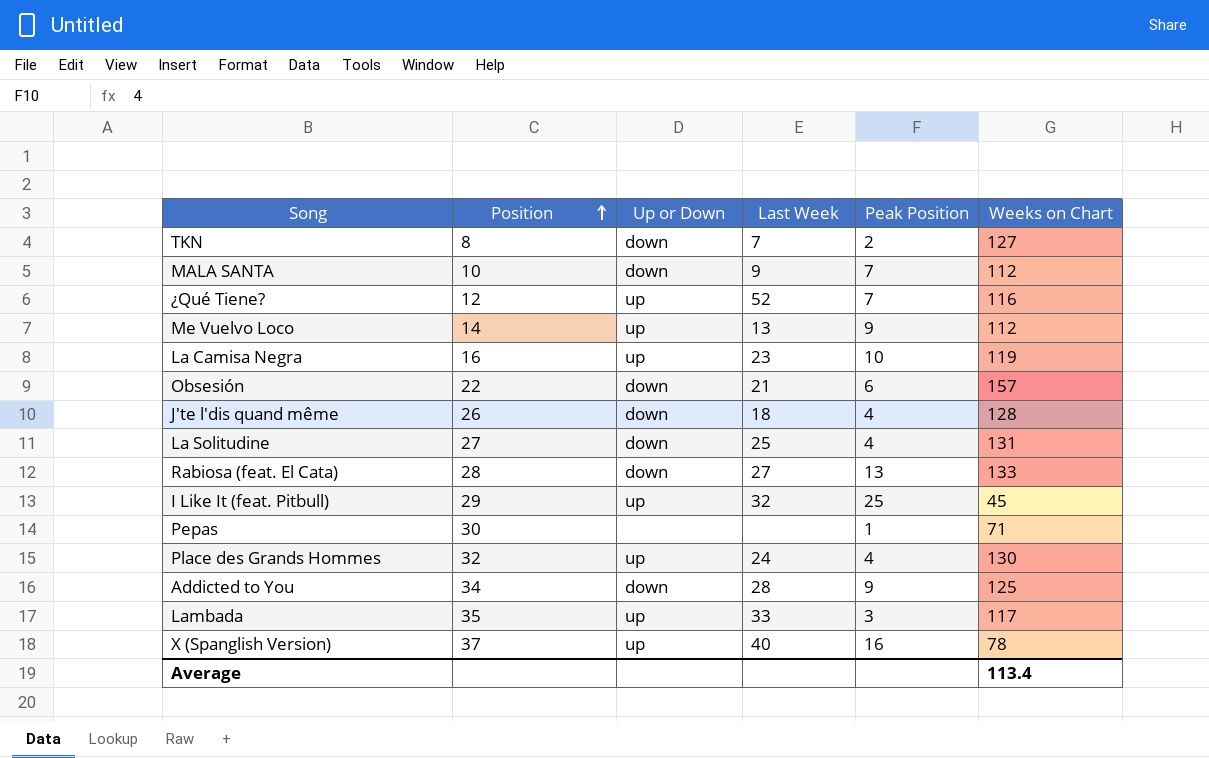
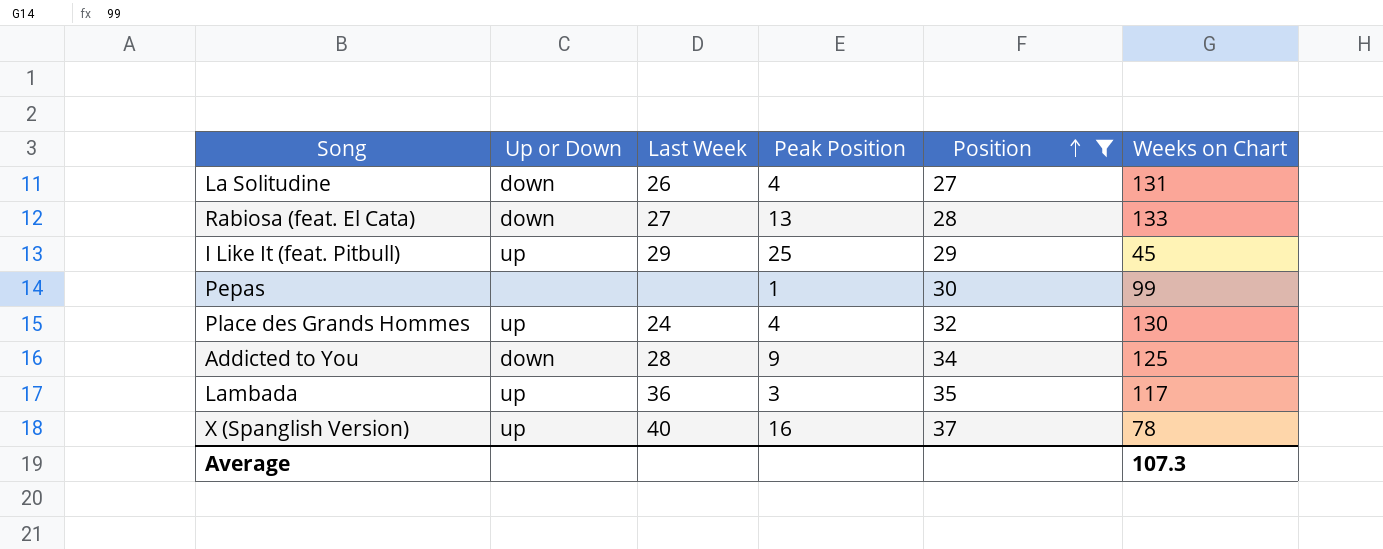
filter: none -> Position >= 27
column Position | position: 2 -> 5
La Solitudine | Last Week: 25 -> 26
I Like It (feat. Pitbull) | Last Week: 32 -> 29
Pepas | Weeks on Chart: 71 -> 99
Lambada | Last Week: 33 -> 36
Average | Weeks on Chart: 113.4 -> 107.3

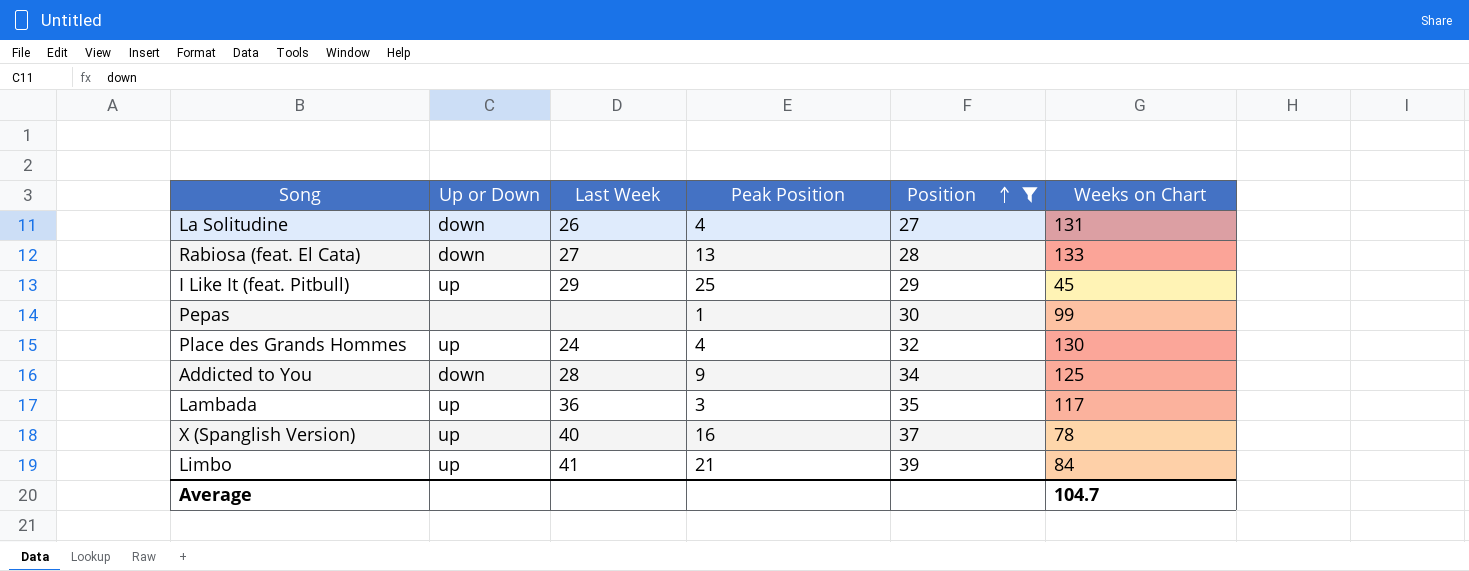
row Limbo: none -> up | 41 | 21 | 39 | 84
Average | Weeks on Chart: 107.3 -> 104.7

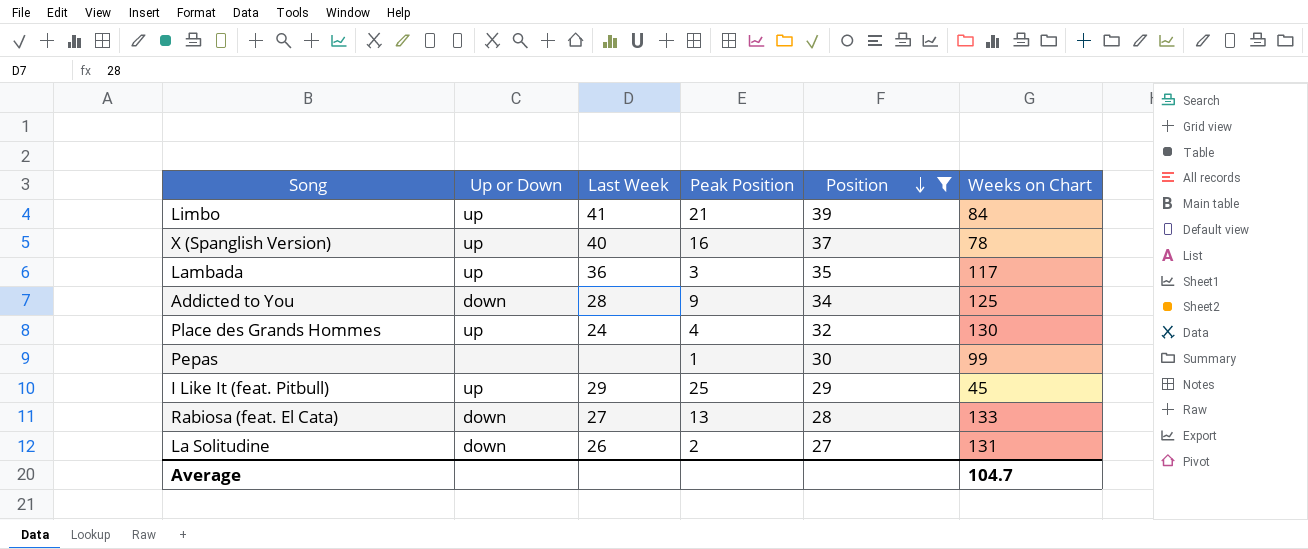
row order: Position ascending -> Position descending
La Solitudine | Peak Position: 4 -> 2

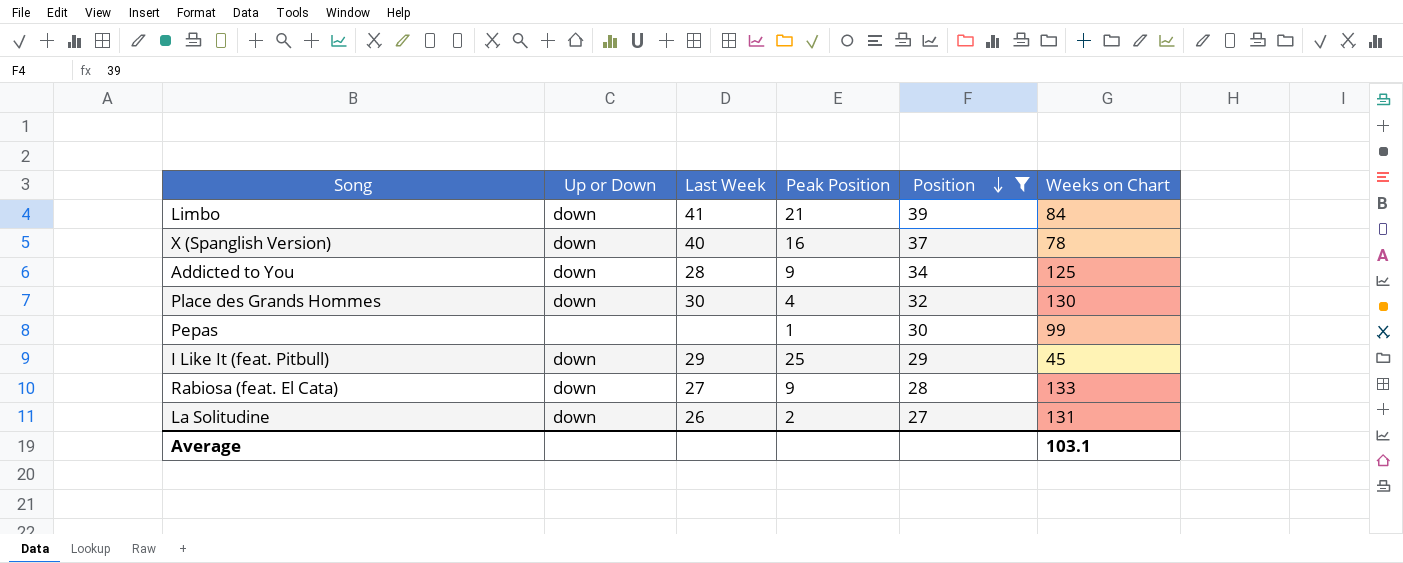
row Lambada: up | 36 | 3 | 35 | 117 -> none
Limbo | Up or Down: up -> down
X (Spanglish Version) | Up or Down: up -> down
Place des Grands Hommes | Up or Down: up -> down
Place des Grands Hommes | Last Week: 24 -> 30
I Like It (feat. Pitbull) | Up or Down: up -> down
Rabiosa (feat. El Cata) | Peak Position: 13 -> 9
Average | Weeks on Chart: 104.7 -> 103.1

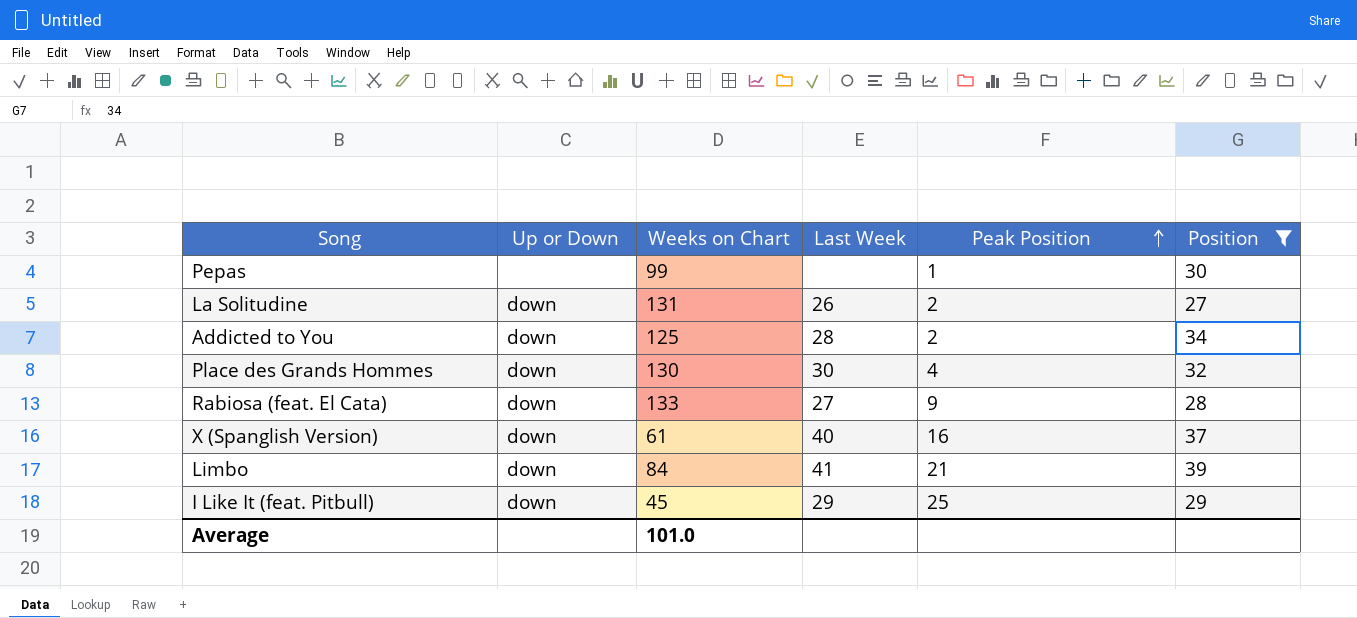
row order: Position descending -> Peak Position ascending
column Weeks on Chart | position: 6 -> 3
Addicted to You | Peak Position: 9 -> 2
X (Spanglish Version) | Weeks on Chart: 78 -> 61
Average | Weeks on Chart: 103.1 -> 101.0

